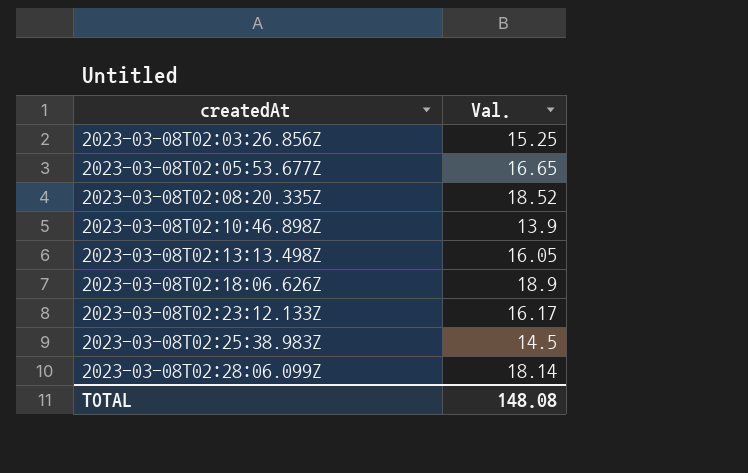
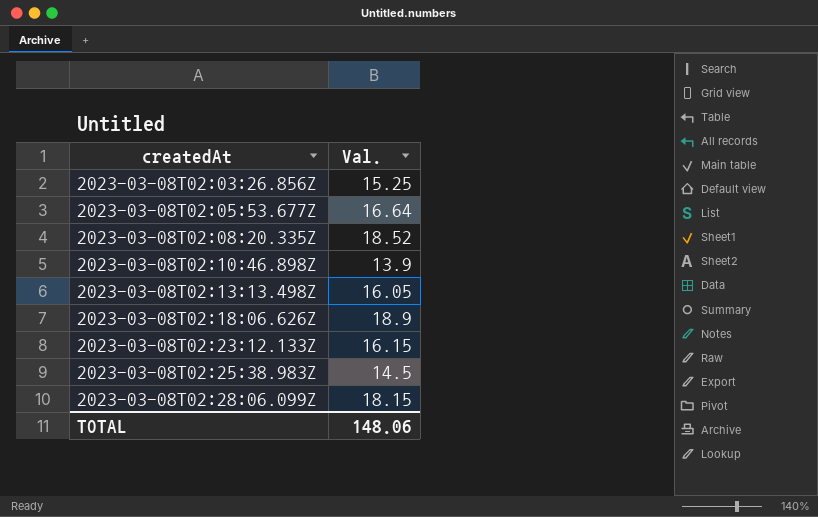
2023-03-08T02:05:53.677Z | Val.: 16.65 -> 16.64
2023-03-08T02:23:12.133Z | Val.: 16.17 -> 16.15
2023-03-08T02:28:06.099Z | Val.: 18.14 -> 18.15
TOTAL | Val.: 148.08 -> 148.06

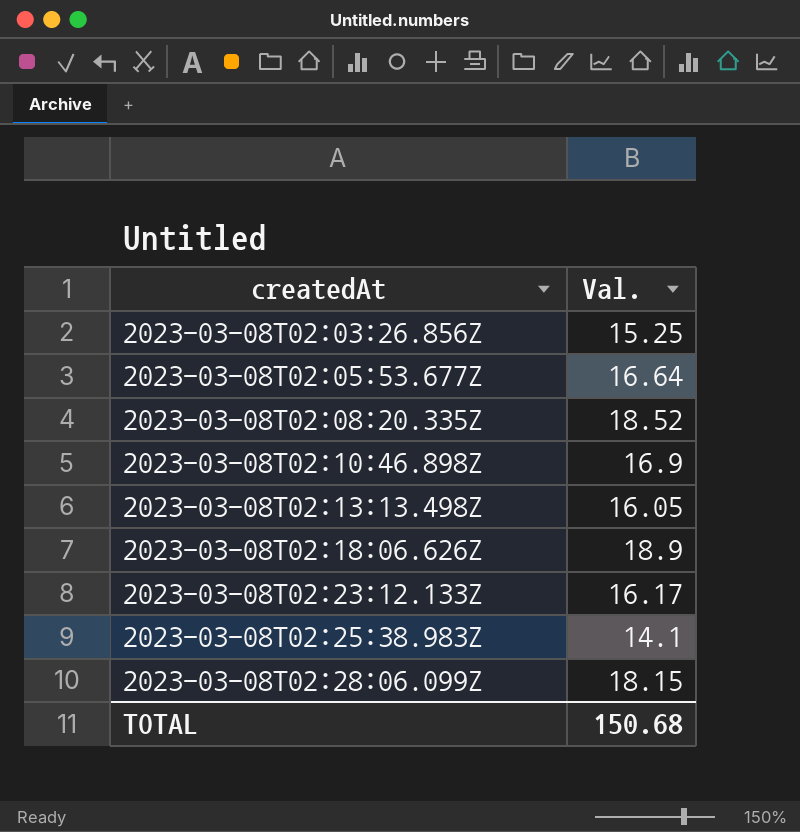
2023-03-08T02:10:46.898Z | Val.: 13.9 -> 16.9
2023-03-08T02:23:12.133Z | Val.: 16.15 -> 16.17
2023-03-08T02:25:38.983Z | Val.: 14.5 -> 14.1
TOTAL | Val.: 148.06 -> 150.68

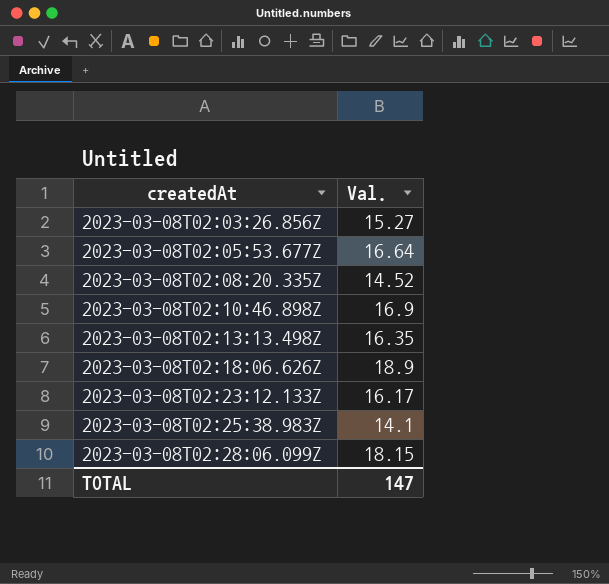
2023-03-08T02:03:26.856Z | Val.: 15.25 -> 15.27
2023-03-08T02:08:20.335Z | Val.: 18.52 -> 14.52
2023-03-08T02:13:13.498Z | Val.: 16.05 -> 16.35
TOTAL | Val.: 150.68 -> 147

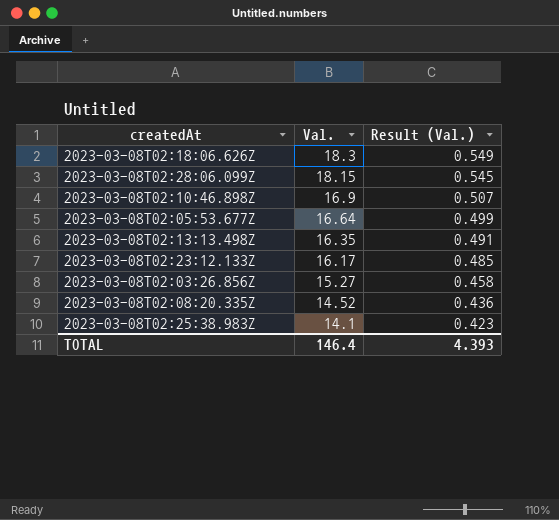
row order: createdAt ascending -> Val. descending
column Result (Val.) | formula: none -> [Val.] * 0.03
2023-03-08T02:18:06.626Z | Val.: 18.9 -> 18.3
TOTAL | Val.: 147 -> 146.4

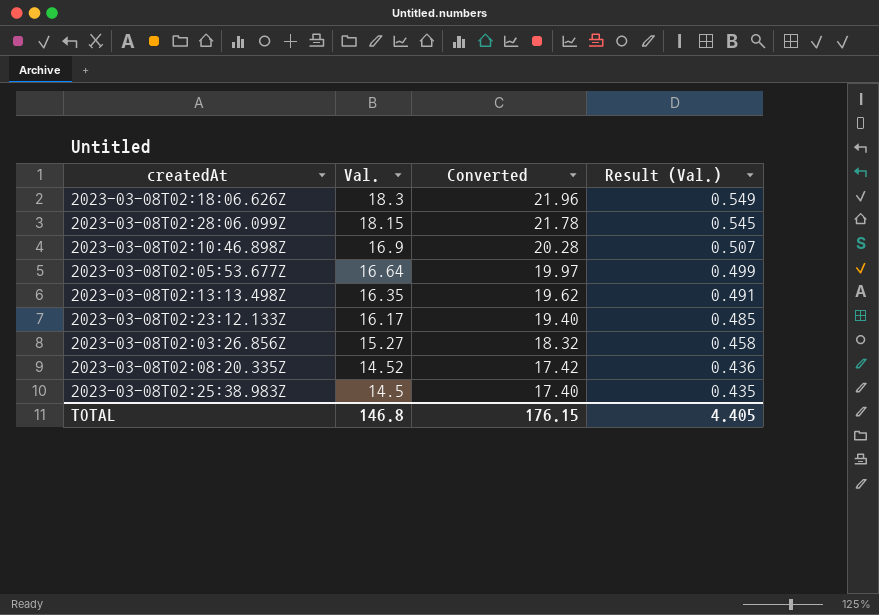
column Converted | formula: none -> [Val.] * 1.2
2023-03-08T02:25:38.983Z | Val.: 14.1 -> 14.5
2023-03-08T02:25:38.983Z | Result (Val.): 0.423 -> 0.435
TOTAL | Val.: 146.4 -> 146.8
TOTAL | Result (Val.): 4.393 -> 4.405

